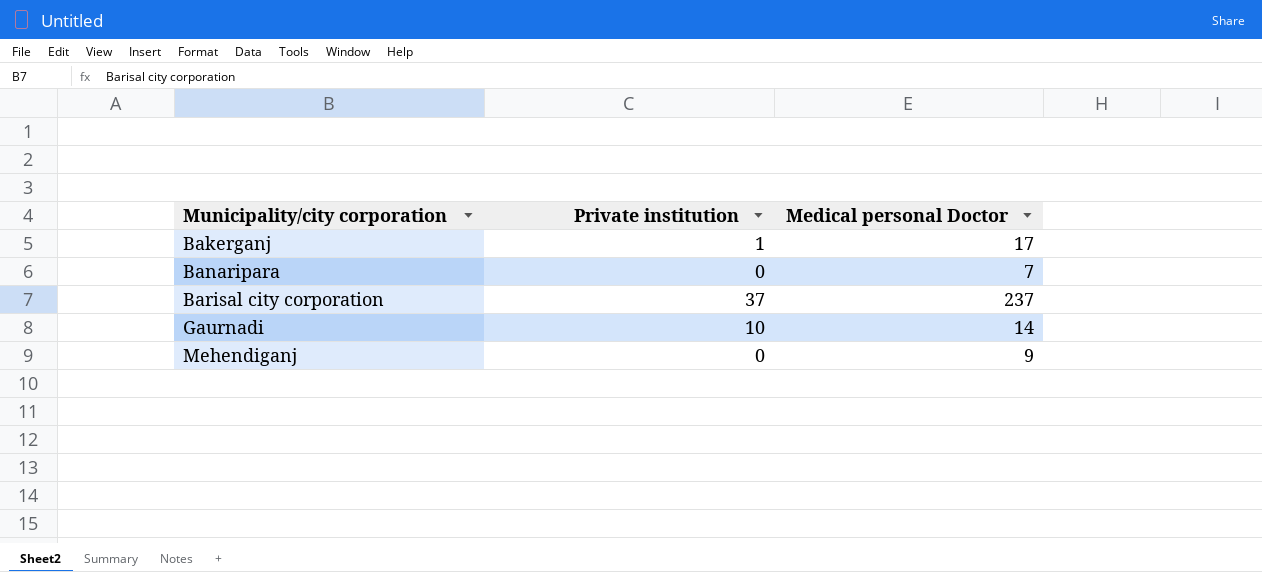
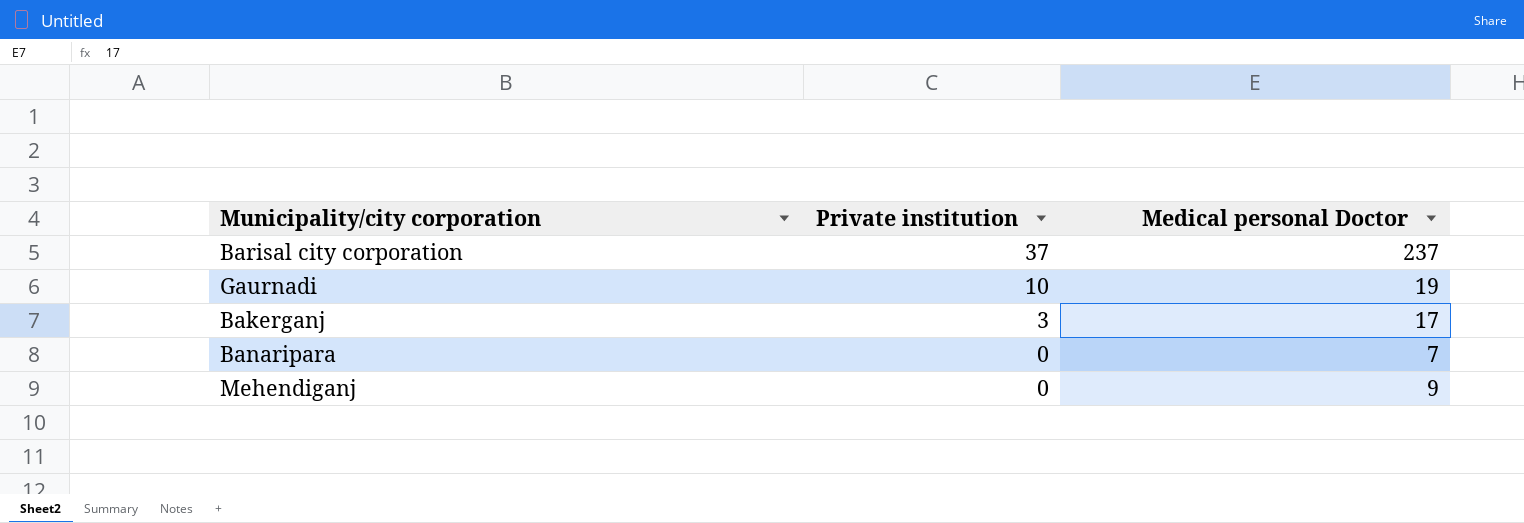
row order: Municipality/city corporation ascending -> Private institution descending
Gaurnadi | Medical personal Doctor: 14 -> 19
Bakerganj | Private institution: 1 -> 3

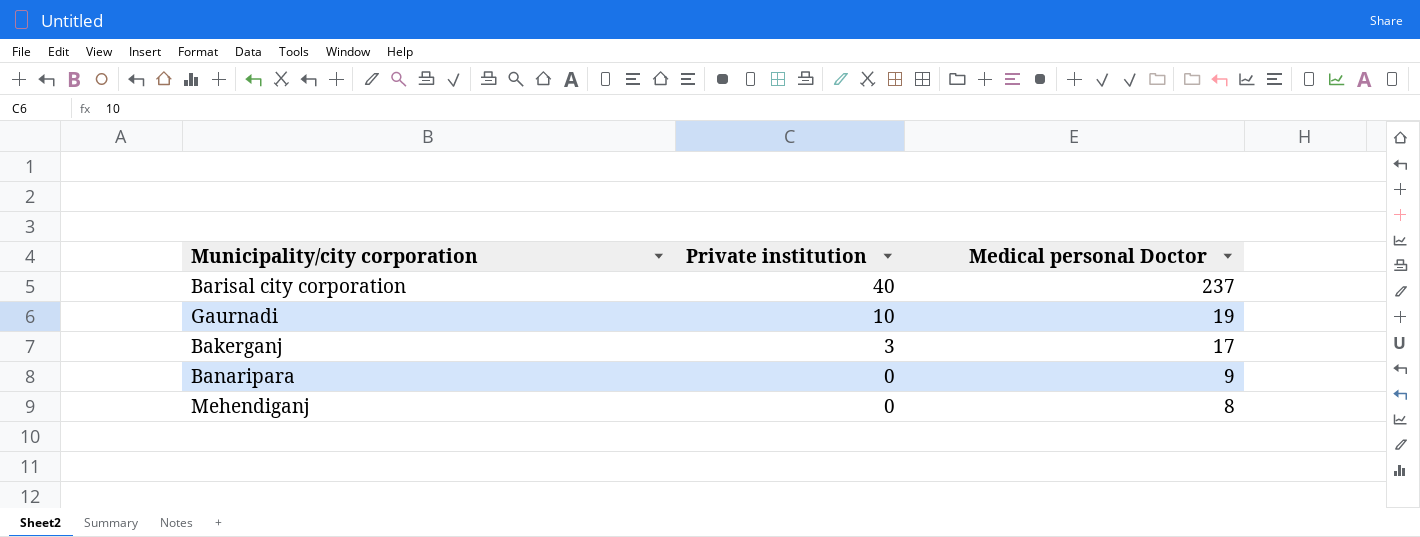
Barisal city corporation | Private institution: 37 -> 40
Banaripara | Medical personal Doctor: 7 -> 9
Mehendiganj | Medical personal Doctor: 9 -> 8

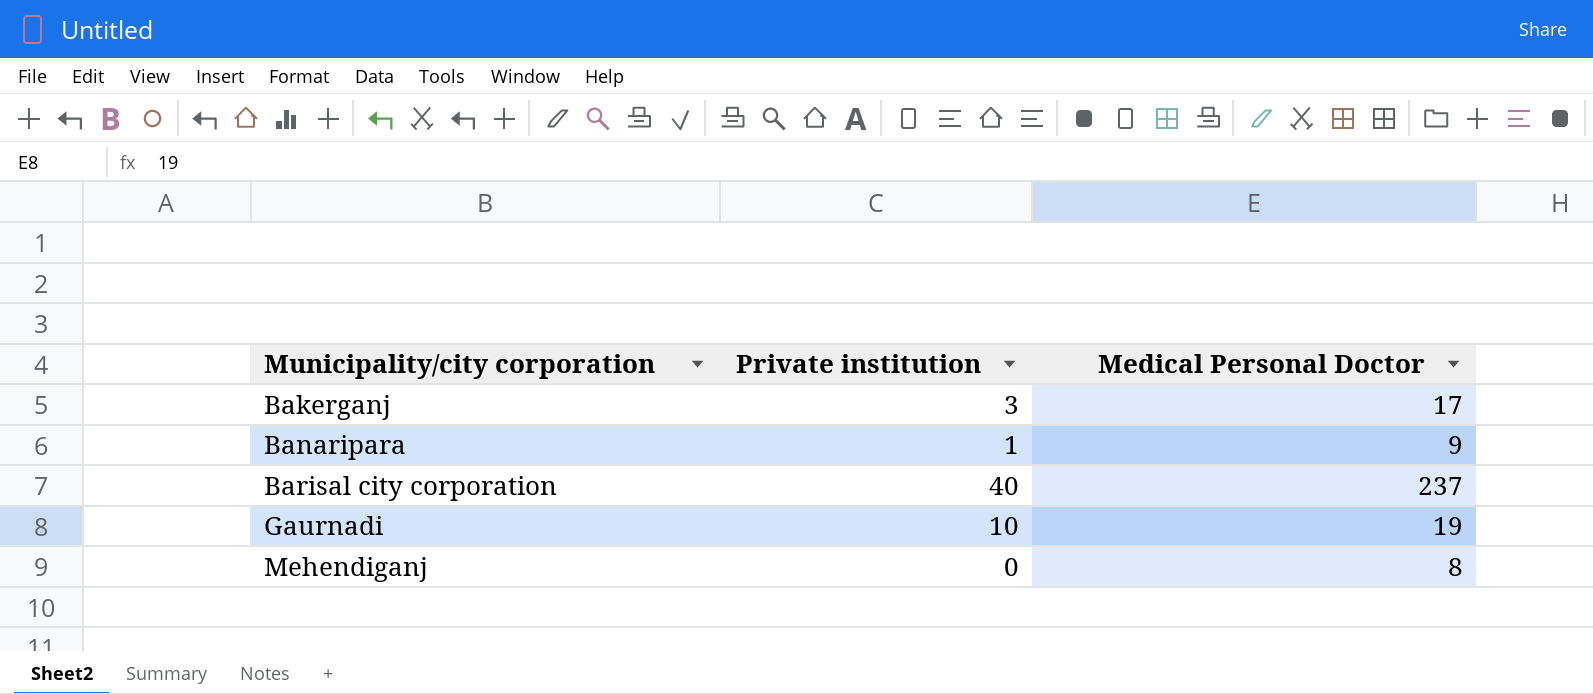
row order: Private institution descending -> Municipality/city corporation ascending
column name: Medical personal Doctor -> Medical Personal Doctor
Banaripara | Private institution: 0 -> 1

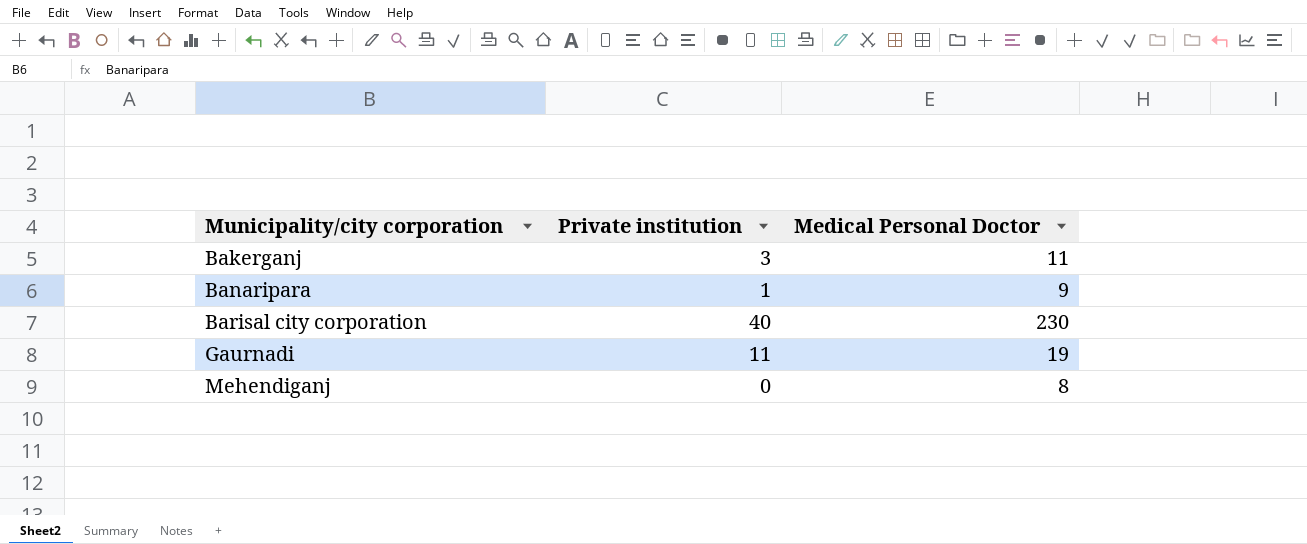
Bakerganj | Medical Personal Doctor: 17 -> 11
Barisal city corporation | Medical Personal Doctor: 237 -> 230
Gaurnadi | Private institution: 10 -> 11

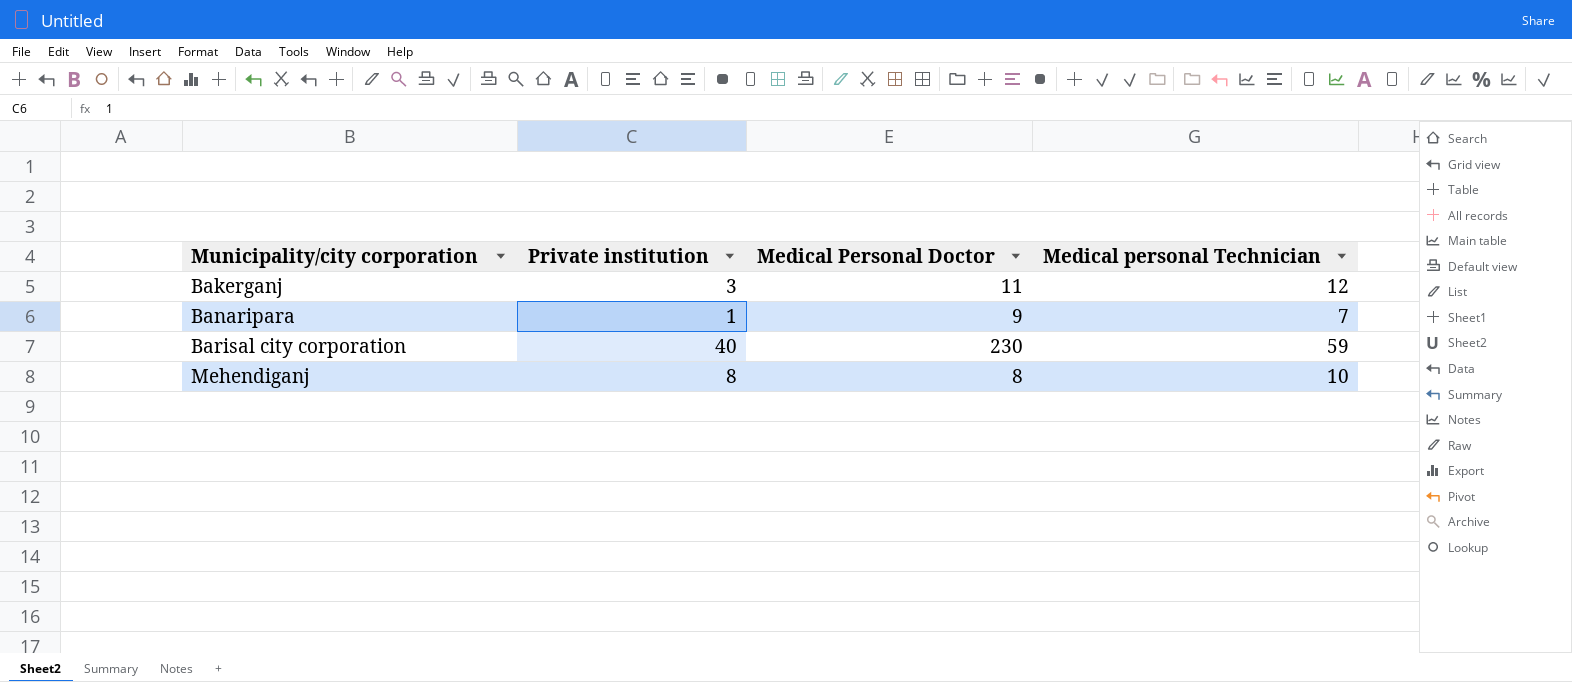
column Medical personal Technician | position: none -> 4
row Gaurnadi: 11 | 19 -> none
Mehendiganj | Private institution: 0 -> 8

